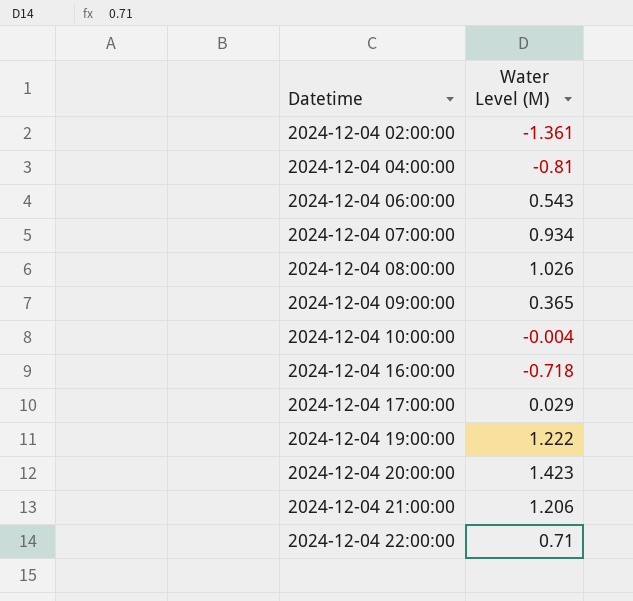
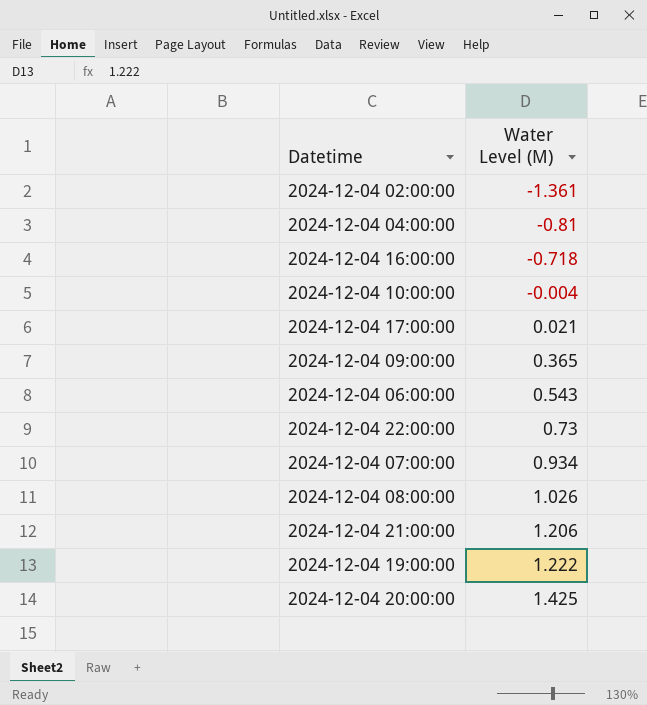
row order: Datetime ascending -> Water Level (M) ascending
2024-12-04 17:00:00 | Water Level (M): 0.029 -> 0.021
2024-12-04 22:00:00 | Water Level (M): 0.71 -> 0.73
2024-12-04 20:00:00 | Water Level (M): 1.423 -> 1.425

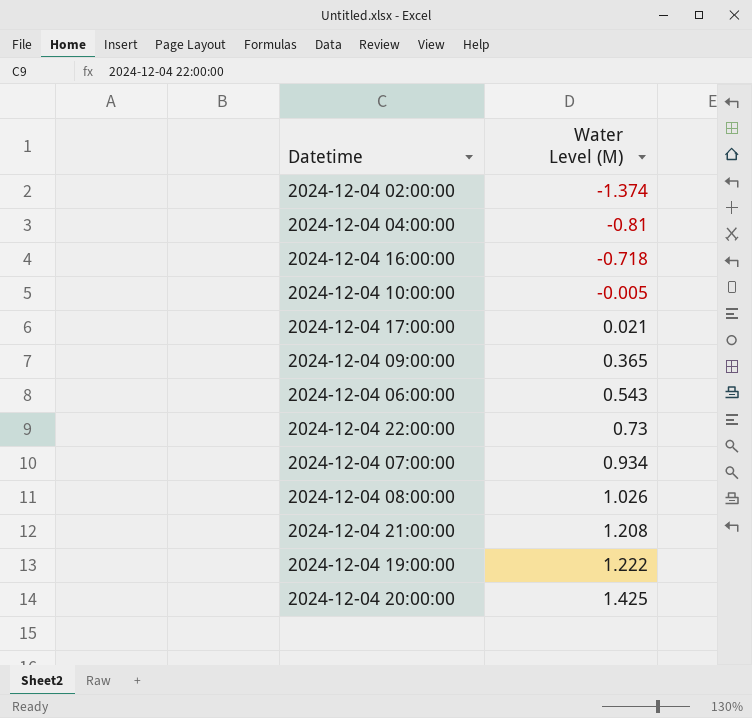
2024-12-04 02:00:00 | Water Level (M): -1.361 -> -1.374
2024-12-04 10:00:00 | Water Level (M): -0.004 -> -0.005
2024-12-04 21:00:00 | Water Level (M): 1.206 -> 1.208

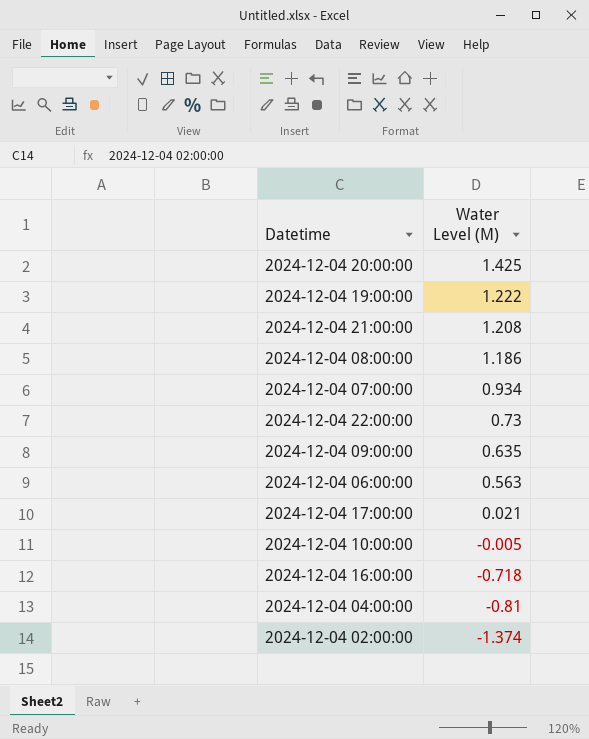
row order: Water Level (M) ascending -> Water Level (M) descending
2024-12-04 08:00:00 | Water Level (M): 1.026 -> 1.186
2024-12-04 09:00:00 | Water Level (M): 0.365 -> 0.635
2024-12-04 06:00:00 | Water Level (M): 0.543 -> 0.563

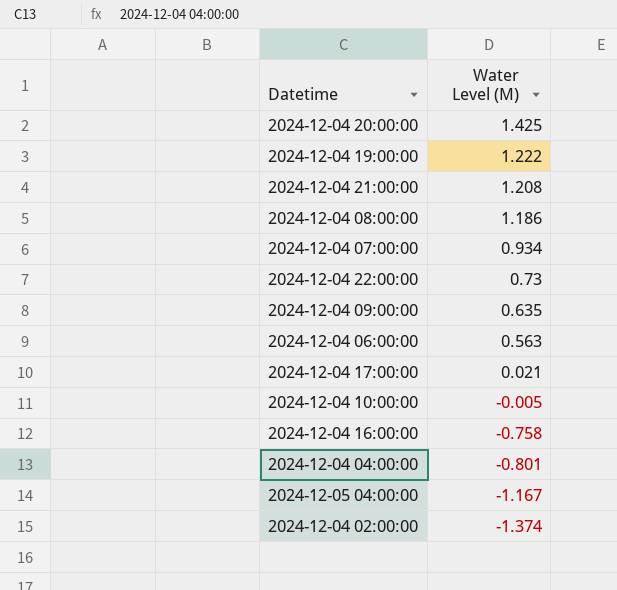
2024-12-04 16:00:00 | Water Level (M): -0.718 -> -0.758
2024-12-04 04:00:00 | Water Level (M): -0.81 -> -0.801
row 2024-12-05 04:00:00: none -> -1.167

